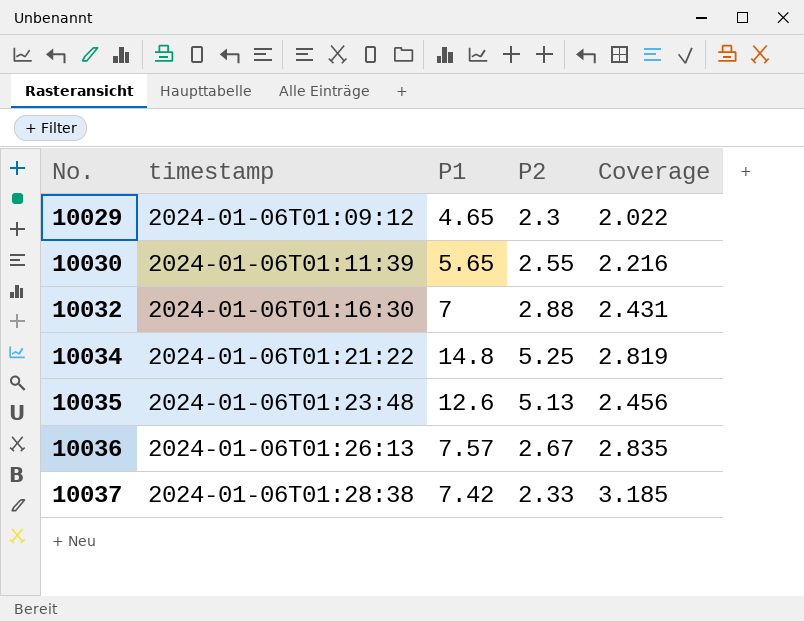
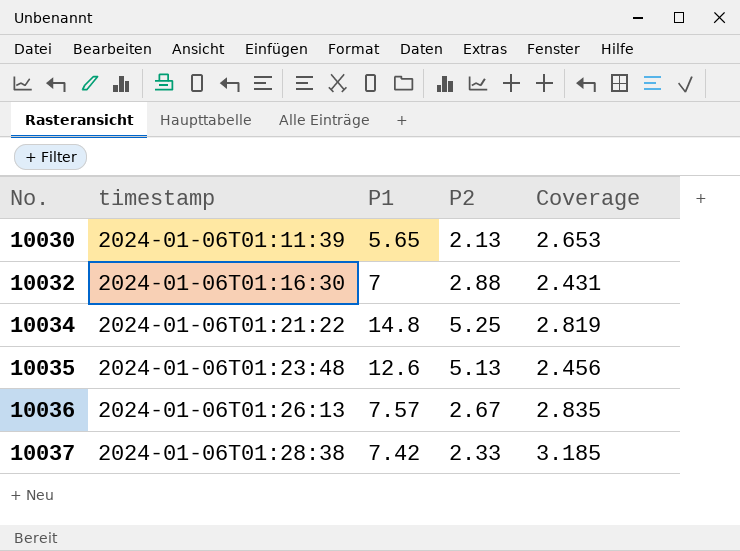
row 10029: 2024-01-06T01:09:12 | 4.65 | 2.3 | 2.022 -> none
10030 | P2: 2.55 -> 2.13
10030 | Coverage: 2.216 -> 2.653

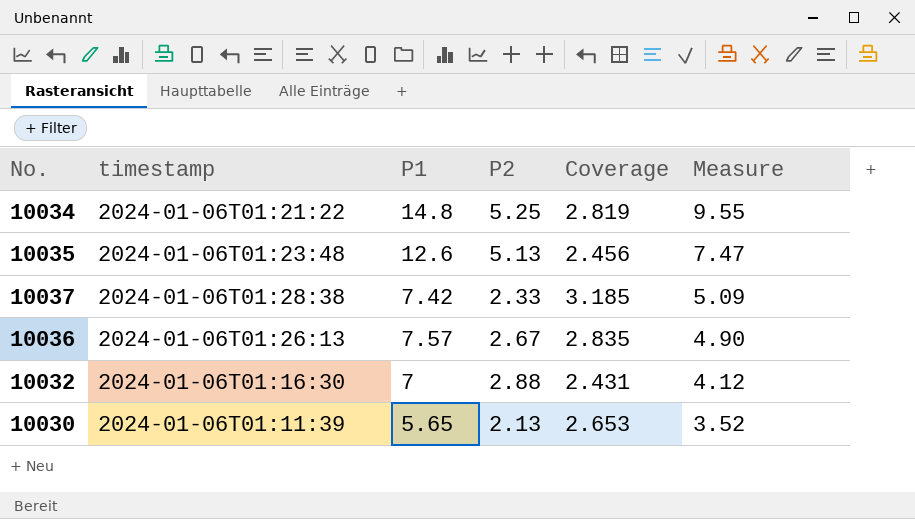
row order: No. ascending -> Measure descending
column Measure | formula: none -> [P1] - [P2]

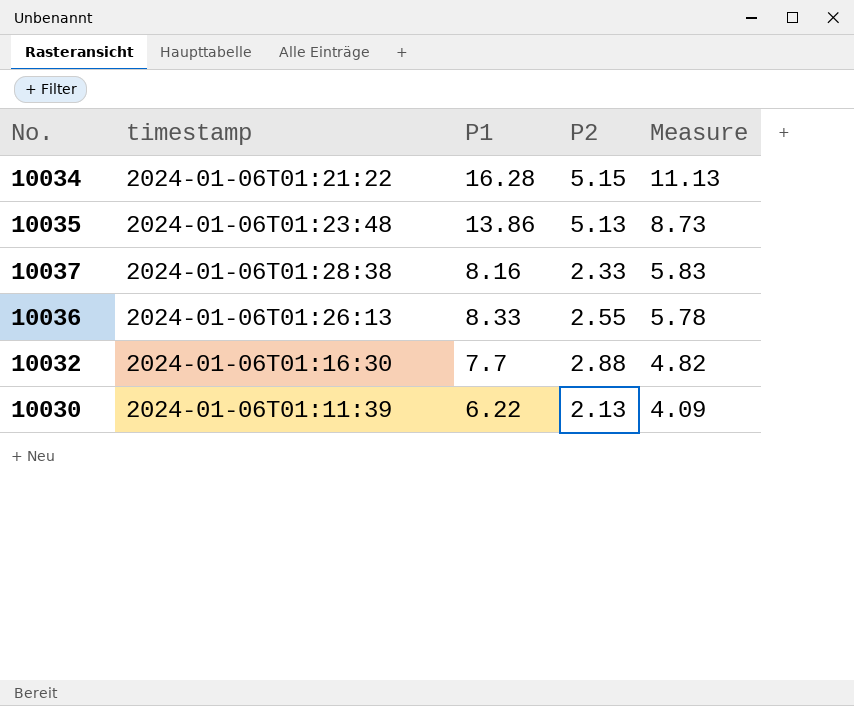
column Coverage | formula: [P1] / [P2] -> none
10034 | P1: 14.8 -> 16.28
10034 | P2: 5.25 -> 5.15
10034 | Measure: 9.55 -> 11.13
10035 | P1: 12.6 -> 13.86
10035 | Measure: 7.47 -> 8.73
10037 | P1: 7.42 -> 8.16
10037 | Measure: 5.09 -> 5.83
10036 | P1: 7.57 -> 8.33
10036 | P2: 2.67 -> 2.55
10036 | Measure: 4.90 -> 5.78
10032 | P1: 7 -> 7.7
10032 | Measure: 4.12 -> 4.82
10030 | P1: 5.65 -> 6.22
10030 | Measure: 3.52 -> 4.09

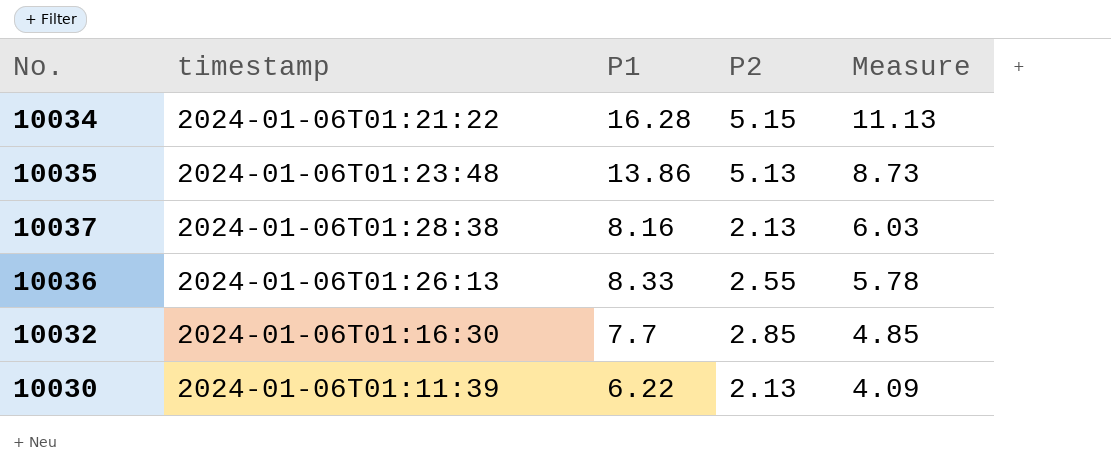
10037 | P2: 2.33 -> 2.13
10037 | Measure: 5.83 -> 6.03
10032 | P2: 2.88 -> 2.85
10032 | Measure: 4.82 -> 4.85

